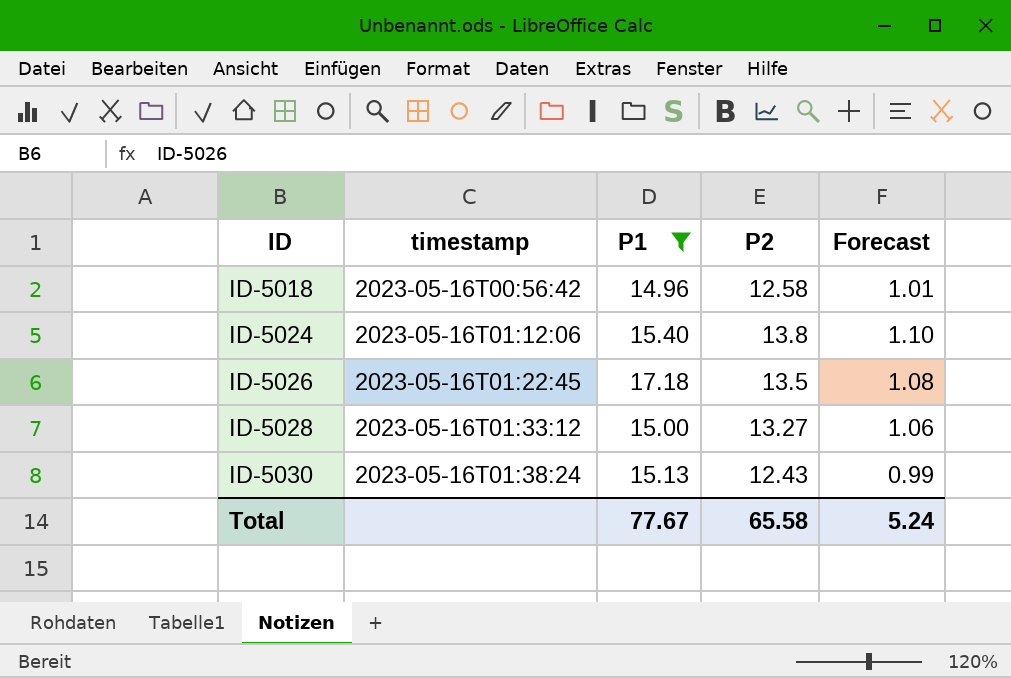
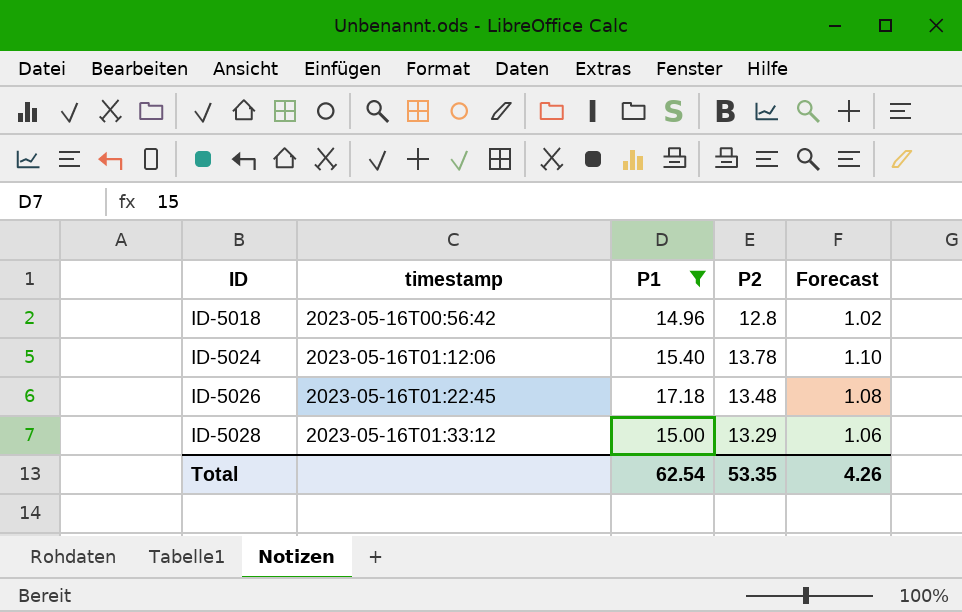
row ID-5030: 2023-05-16T01:38:24 | 15.13 | 12.43 | 0.99 -> none
ID-5018 | P2: 12.58 -> 12.8
ID-5018 | Forecast: 1.01 -> 1.02
ID-5024 | P2: 13.8 -> 13.78
ID-5026 | P2: 13.5 -> 13.48
ID-5028 | P2: 13.27 -> 13.29
Total | P1: 77.67 -> 62.54
Total | P2: 65.58 -> 53.35
Total | Forecast: 5.24 -> 4.26

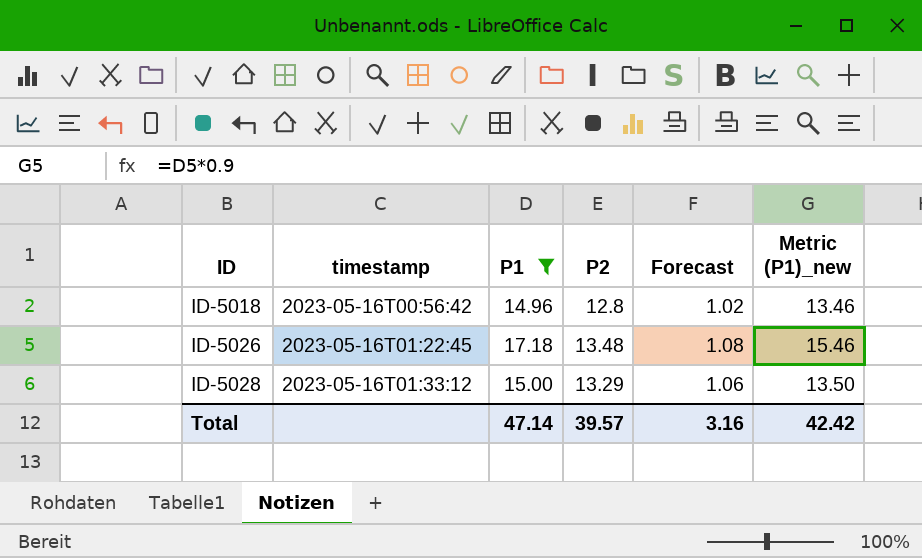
column Metric (P1)_new | formula: none -> [P1] * 0.9
row ID-5024: 2023-05-16T01:12:06 | 15.40 | 13.78 | 1.10 -> none
Total | P1: 62.54 -> 47.14
Total | P2: 53.35 -> 39.57
Total | Forecast: 4.26 -> 3.16

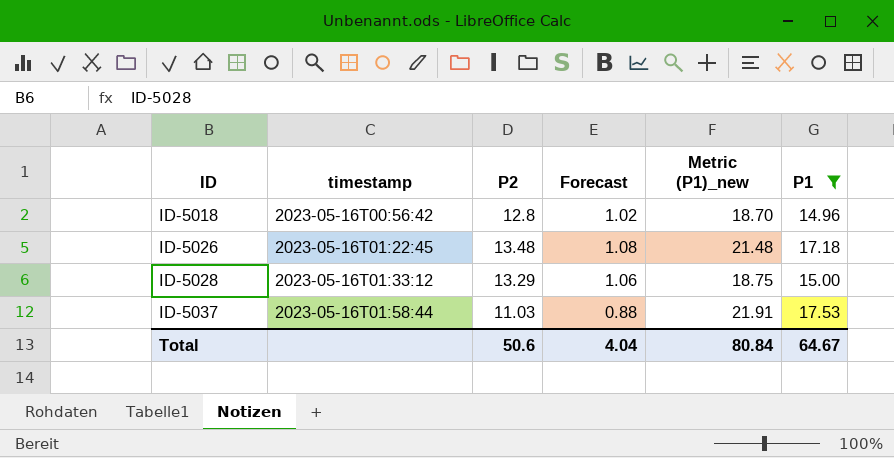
column Metric (P1)_new | formula: [P1] * 0.9 -> [P1] * 1.25
column P1 | position: 3 -> 6
row ID-5037: none -> 2023-05-16T01:58:44 | 11.03 | 0.88 | 21.91 | 17.53
Total | P2: 39.57 -> 50.6
Total | Forecast: 3.16 -> 4.04
Total | Metric (P1)_new: 42.42 -> 80.84
Total | P1: 47.14 -> 64.67

